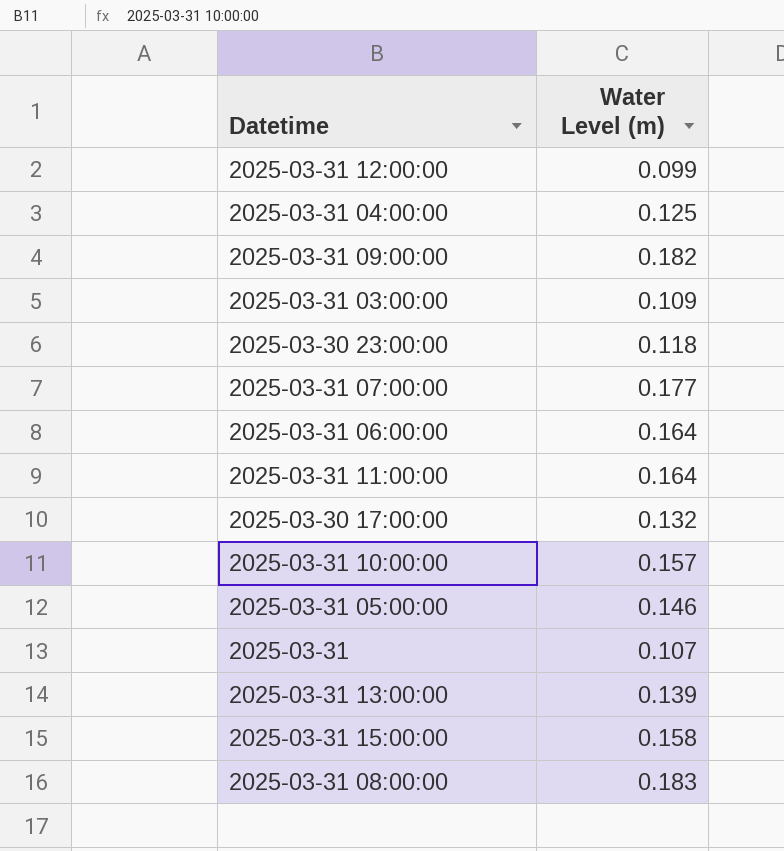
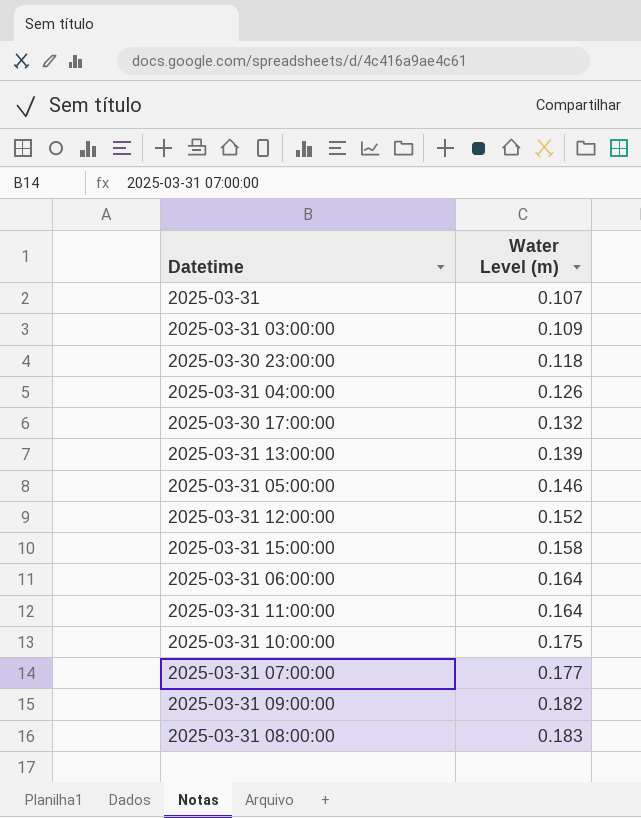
row order: none -> Water Level (m) ascending
2025-03-31 04:00:00 | Water Level (m): 0.125 -> 0.126
2025-03-31 12:00:00 | Water Level (m): 0.099 -> 0.152
2025-03-31 10:00:00 | Water Level (m): 0.157 -> 0.175

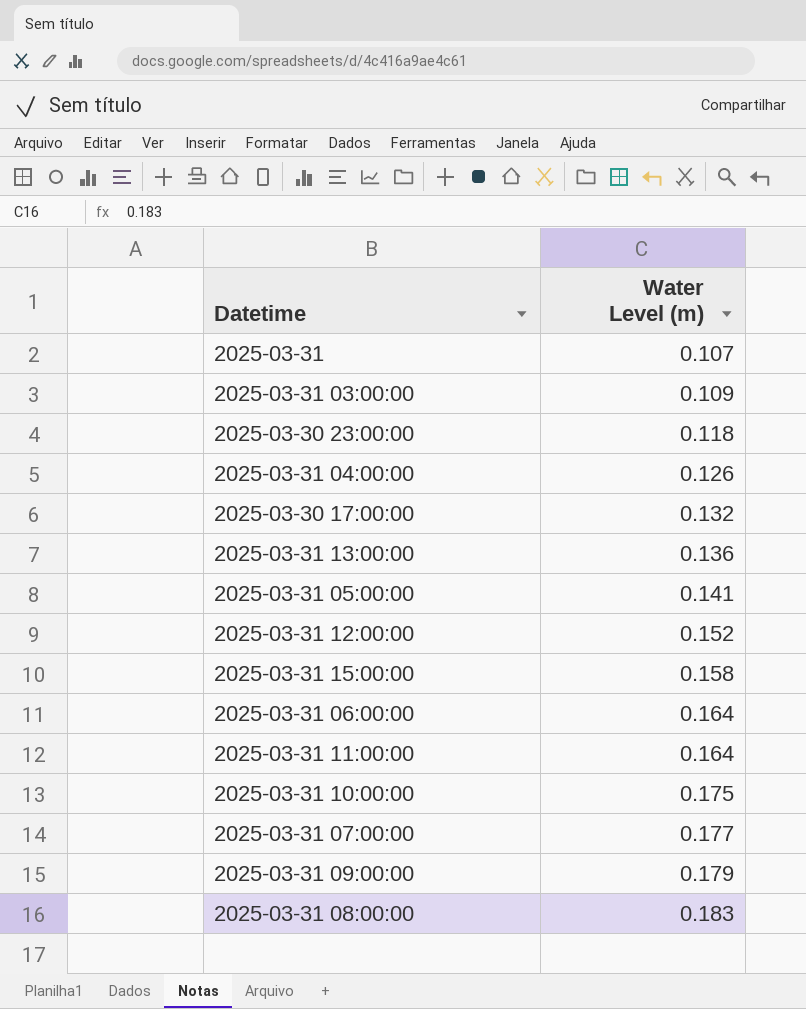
2025-03-31 13:00:00 | Water Level (m): 0.139 -> 0.136
2025-03-31 05:00:00 | Water Level (m): 0.146 -> 0.141
2025-03-31 09:00:00 | Water Level (m): 0.182 -> 0.179

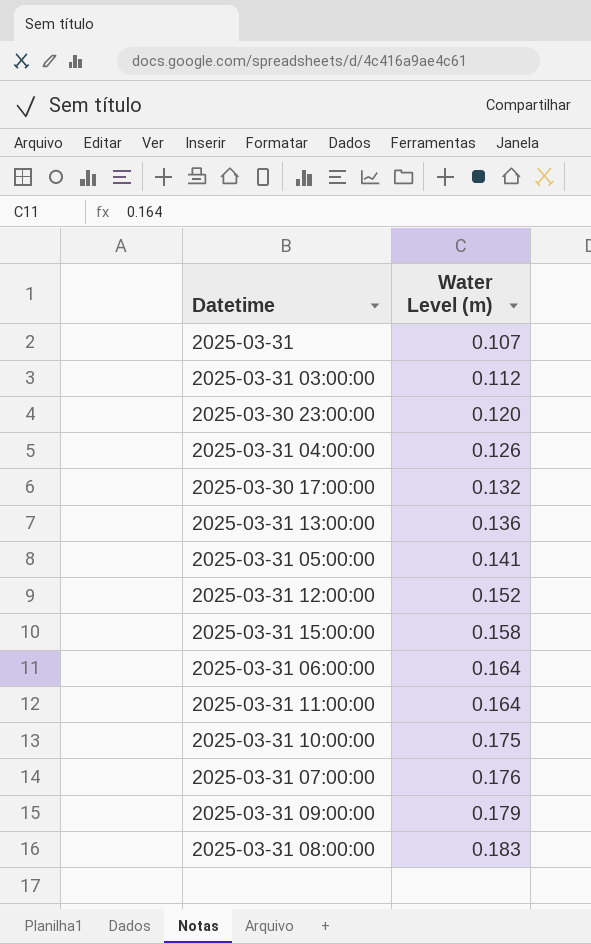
2025-03-31 03:00:00 | Water Level (m): 0.109 -> 0.112
2025-03-30 23:00:00 | Water Level (m): 0.118 -> 0.120
2025-03-31 07:00:00 | Water Level (m): 0.177 -> 0.176

